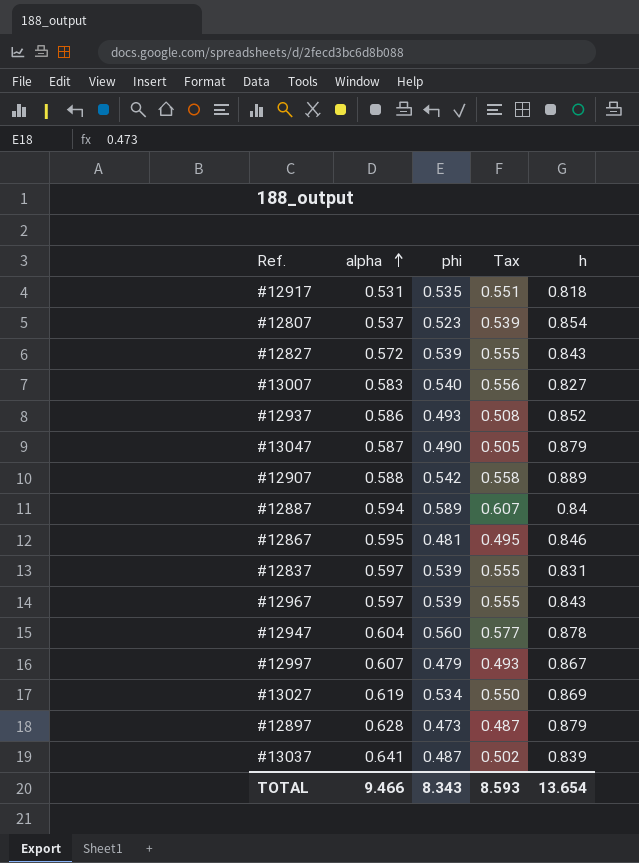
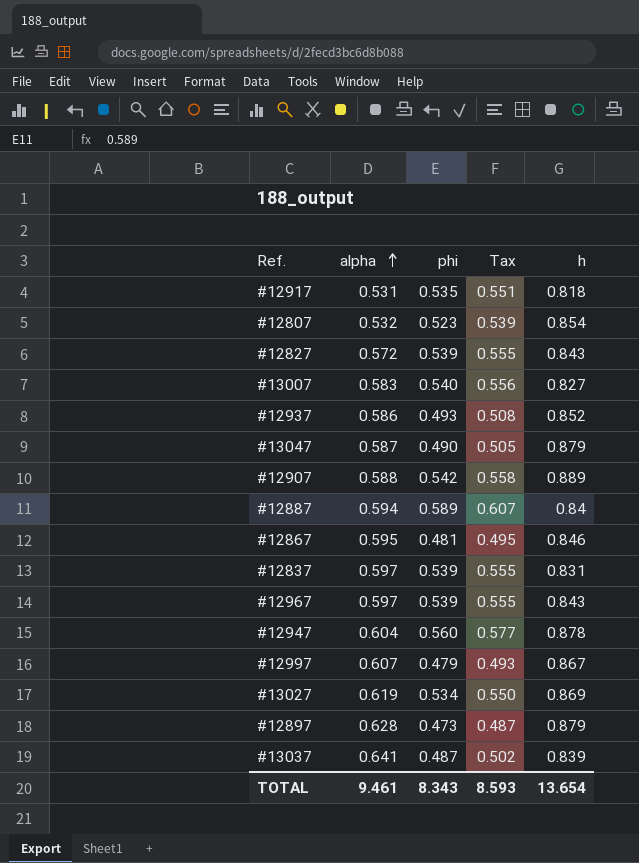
#12807 | alpha: 0.537 -> 0.532
TOTAL | alpha: 9.466 -> 9.461

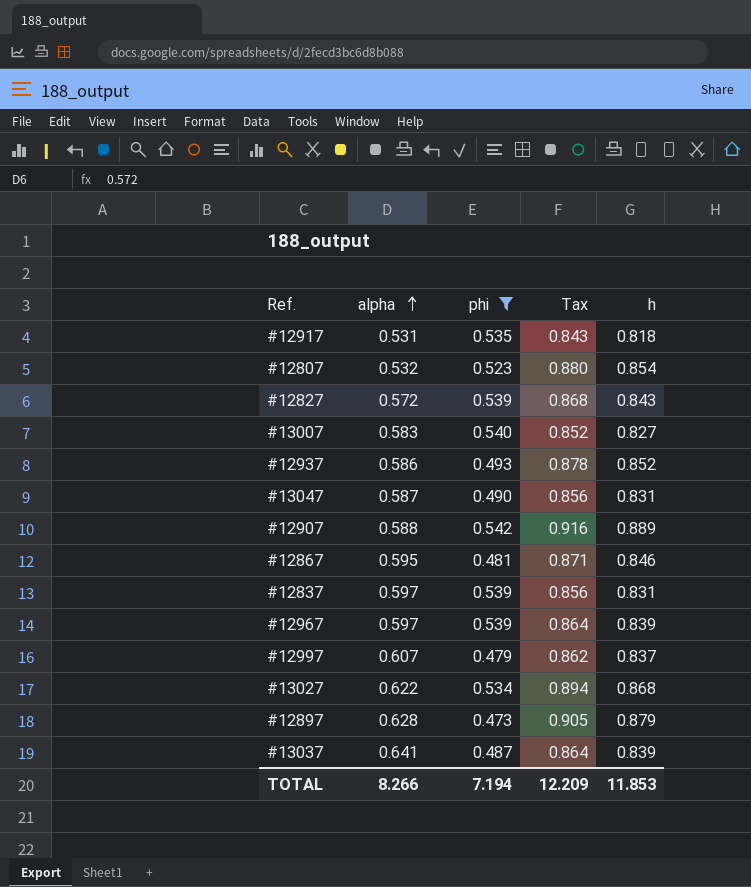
filter: none -> phi <= 0.542
column Tax | formula: [phi] * 1.03 -> [h] * 1.03
#13047 | h: 0.879 -> 0.831
#12967 | h: 0.843 -> 0.839
#12997 | h: 0.867 -> 0.837
#13027 | alpha: 0.619 -> 0.622
#13027 | h: 0.869 -> 0.868
TOTAL | alpha: 9.461 -> 8.266
TOTAL | phi: 8.343 -> 7.194
TOTAL | Tax: 8.593 -> 12.209
TOTAL | h: 13.654 -> 11.853

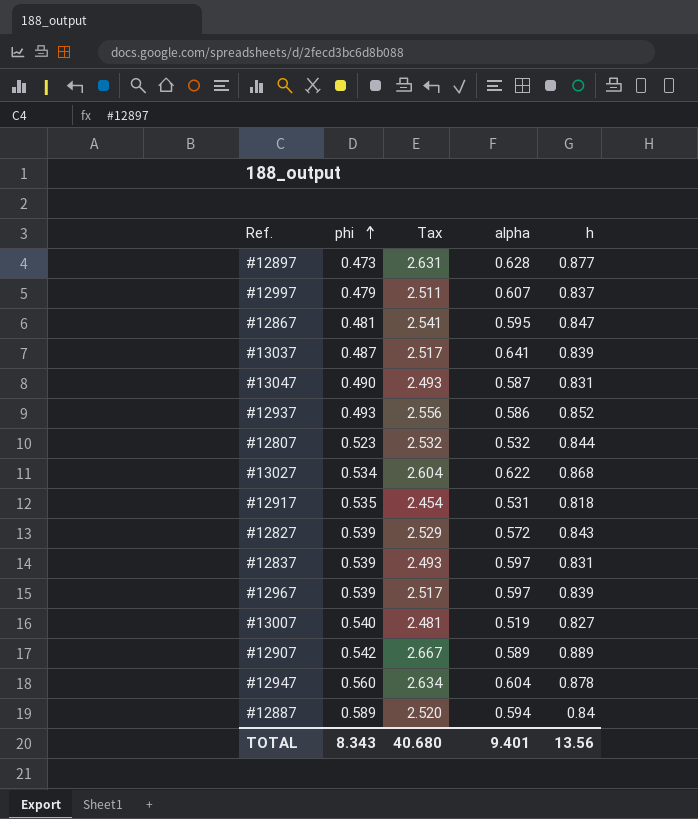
filter: phi <= 0.542 -> none
row order: alpha ascending -> phi ascending
column Tax | formula: [h] * 1.03 -> [h] * 3
column alpha | position: 2 -> 4
#12897 | h: 0.879 -> 0.877
#12867 | h: 0.846 -> 0.847
#12807 | h: 0.854 -> 0.844
#13007 | alpha: 0.583 -> 0.519
#12907 | alpha: 0.588 -> 0.589
TOTAL | phi: 7.194 -> 8.343
TOTAL | Tax: 12.209 -> 40.680
TOTAL | alpha: 8.266 -> 9.401
TOTAL | h: 11.853 -> 13.56

